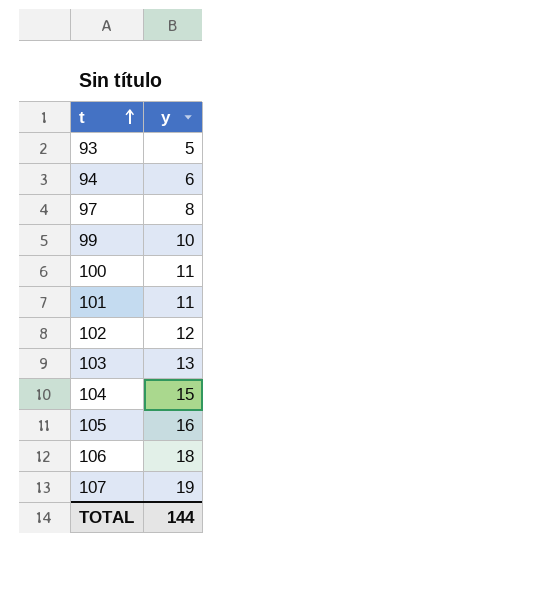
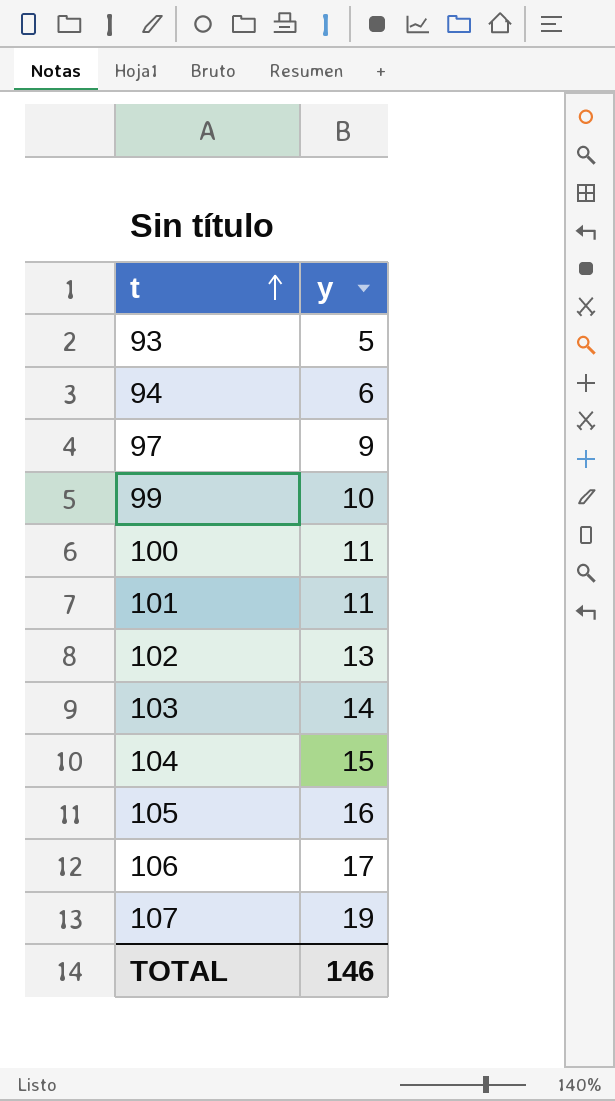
97 | y: 8 -> 9
102 | y: 12 -> 13
103 | y: 13 -> 14
106 | y: 18 -> 17
TOTAL | y: 144 -> 146

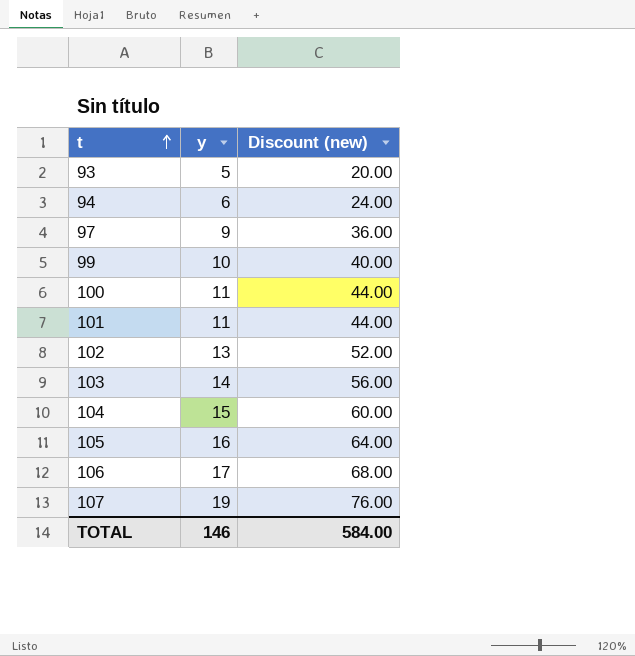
column Discount (new) | formula: none -> [y] * 4

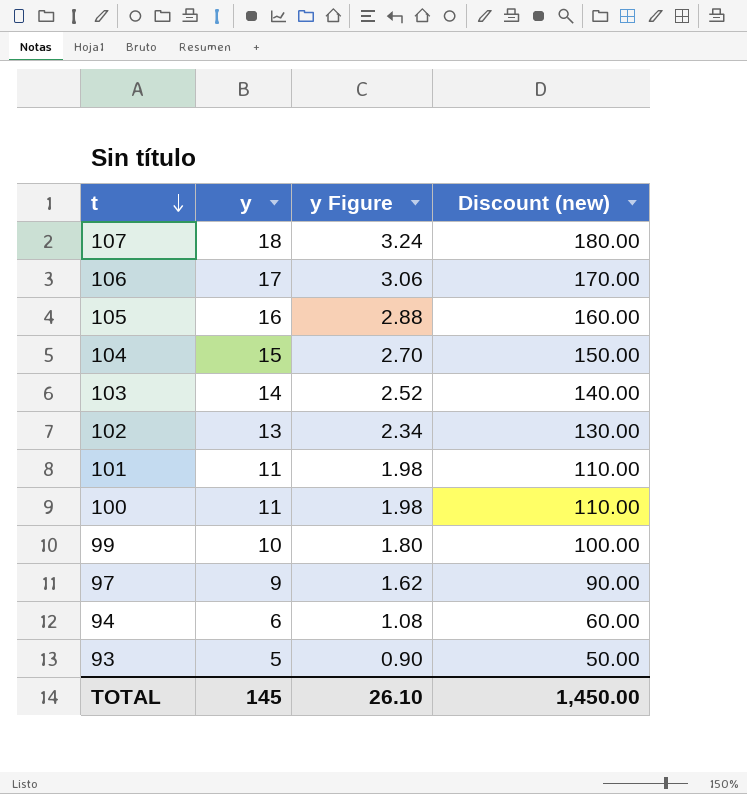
row order: t ascending -> t descending
column y Figure | formula: none -> [y] * 0.18
column Discount (new) | formula: [y] * 4 -> [y] * 10
107 | y: 19 -> 18
TOTAL | y: 146 -> 145
TOTAL | Discount (new): 584.00 -> 1,450.00

